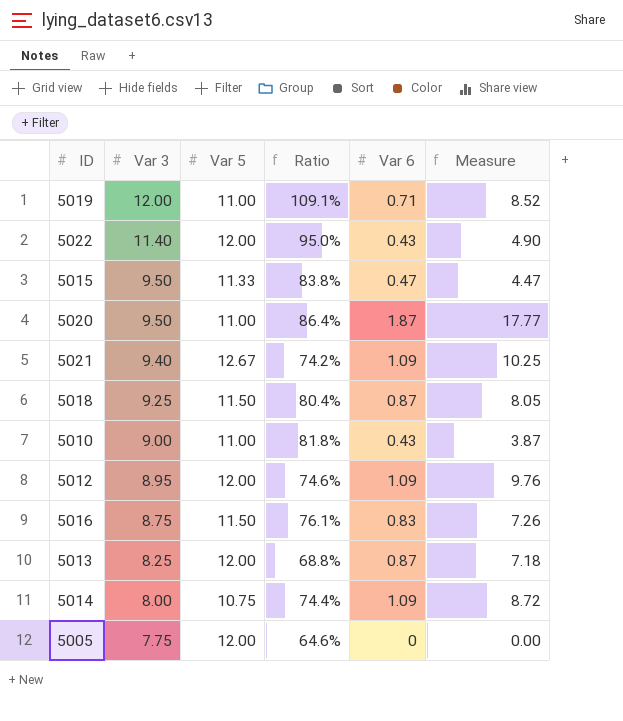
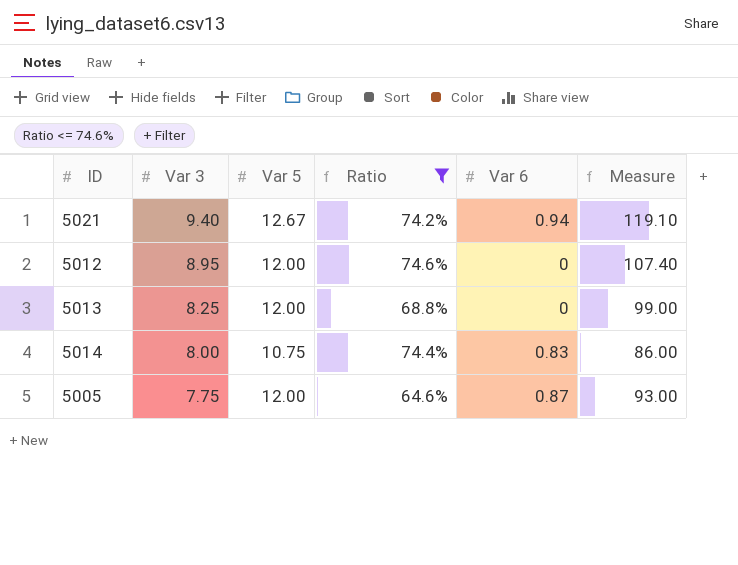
filter: none -> Ratio <= 74.6%
column Measure | formula: [Var 3] * [Var 6] -> [Var 3] * [Var 5]
5021 | Var 6: 1.09 -> 0.94
5012 | Var 6: 1.09 -> 0
5013 | Var 6: 0.87 -> 0
5014 | Var 6: 1.09 -> 0.83
5005 | Var 6: 0 -> 0.87

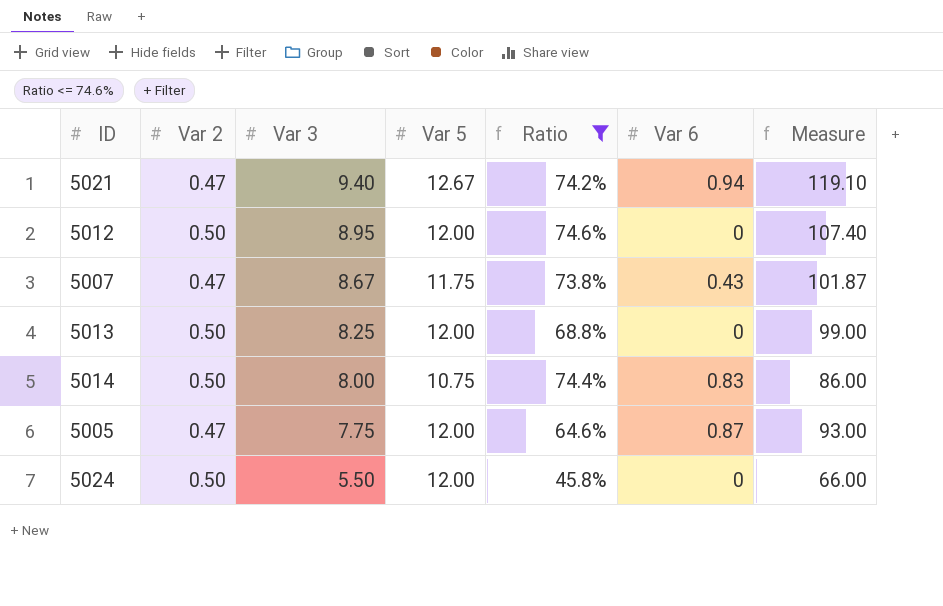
column Var 2 | position: none -> 2
row 5007: none -> 0.47 | 8.67 | 11.75 | 73.8% | 0.43 | 101.87
row 5024: none -> 0.50 | 5.50 | 12.00 | 45.8% | 0 | 66.00

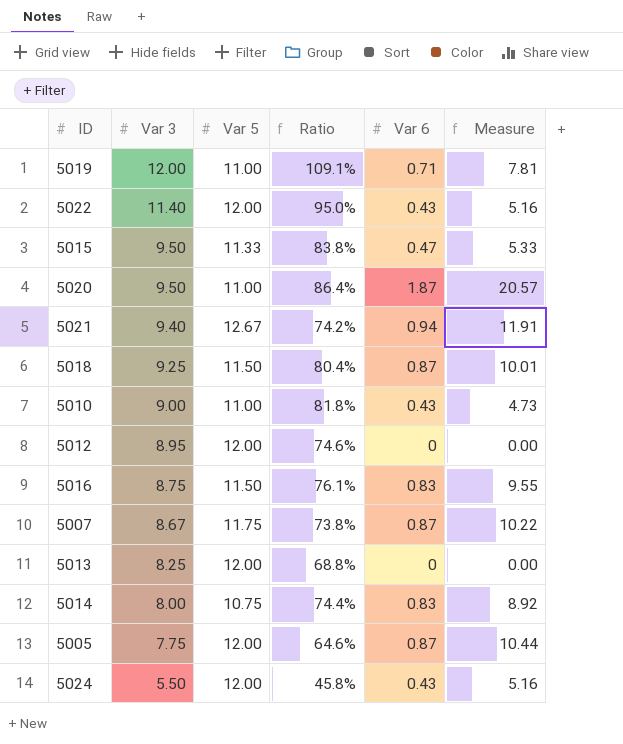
filter: Ratio <= 74.6% -> none
column Var 2 | position: 2 -> none
column Measure | formula: [Var 3] * [Var 5] -> [Var 5] * [Var 6]
5007 | Var 6: 0.43 -> 0.87
5024 | Var 6: 0 -> 0.43

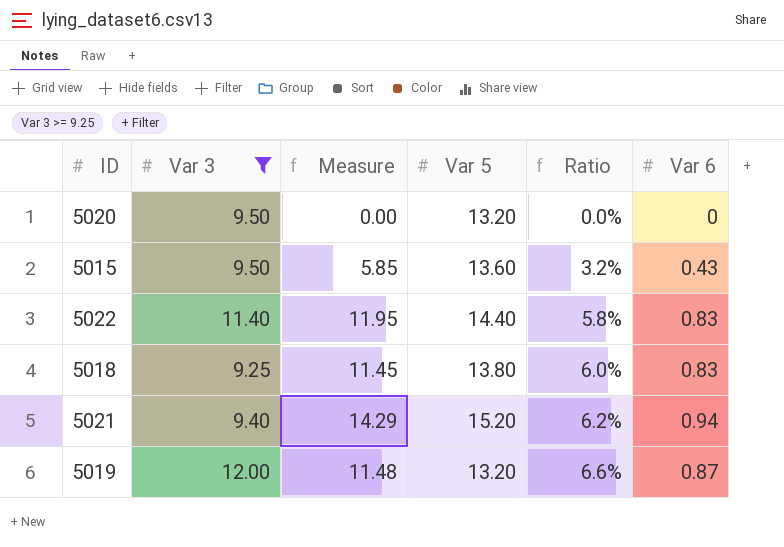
filter: none -> Var 3 >= 9.25
row order: Var 3 descending -> Ratio ascending
column Measure | position: 6 -> 3
column Ratio | formula: [Var 3] / [Var 5] -> [Var 6] / [Var 5]
5020 | Measure: 20.57 -> 0.00
5020 | Var 5: 11.00 -> 13.20
5020 | Var 6: 1.87 -> 0
5015 | Measure: 5.33 -> 5.85
5015 | Var 5: 11.33 -> 13.60
5015 | Var 6: 0.47 -> 0.43
5022 | Measure: 5.16 -> 11.95
5022 | Var 5: 12.00 -> 14.40
5022 | Var 6: 0.43 -> 0.83
5018 | Measure: 10.01 -> 11.45
5018 | Var 5: 11.50 -> 13.80
5018 | Var 6: 0.87 -> 0.83
5021 | Measure: 11.91 -> 14.29
5021 | Var 5: 12.67 -> 15.20
5019 | Measure: 7.81 -> 11.48
5019 | Var 5: 11.00 -> 13.20
5019 | Var 6: 0.71 -> 0.87

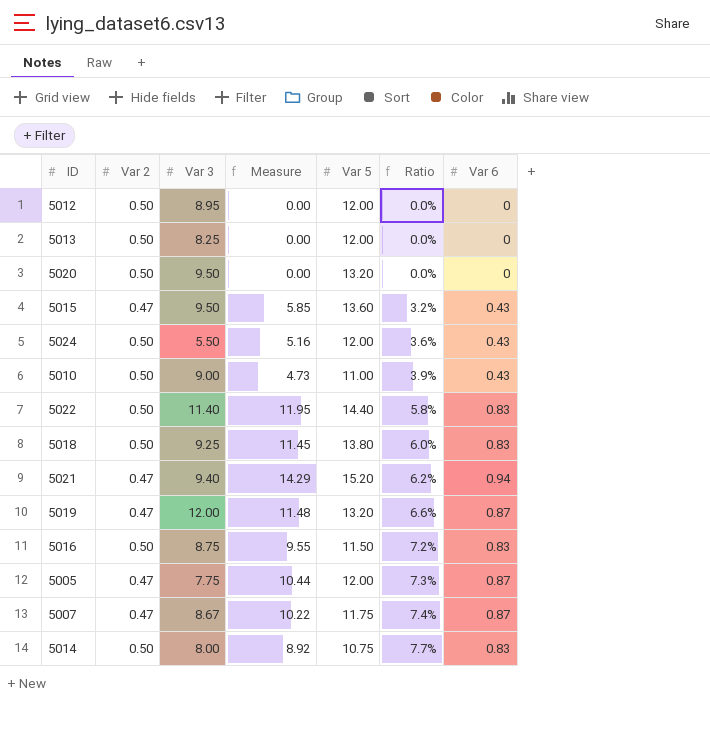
filter: Var 3 >= 9.25 -> none
column Var 2 | position: none -> 2

